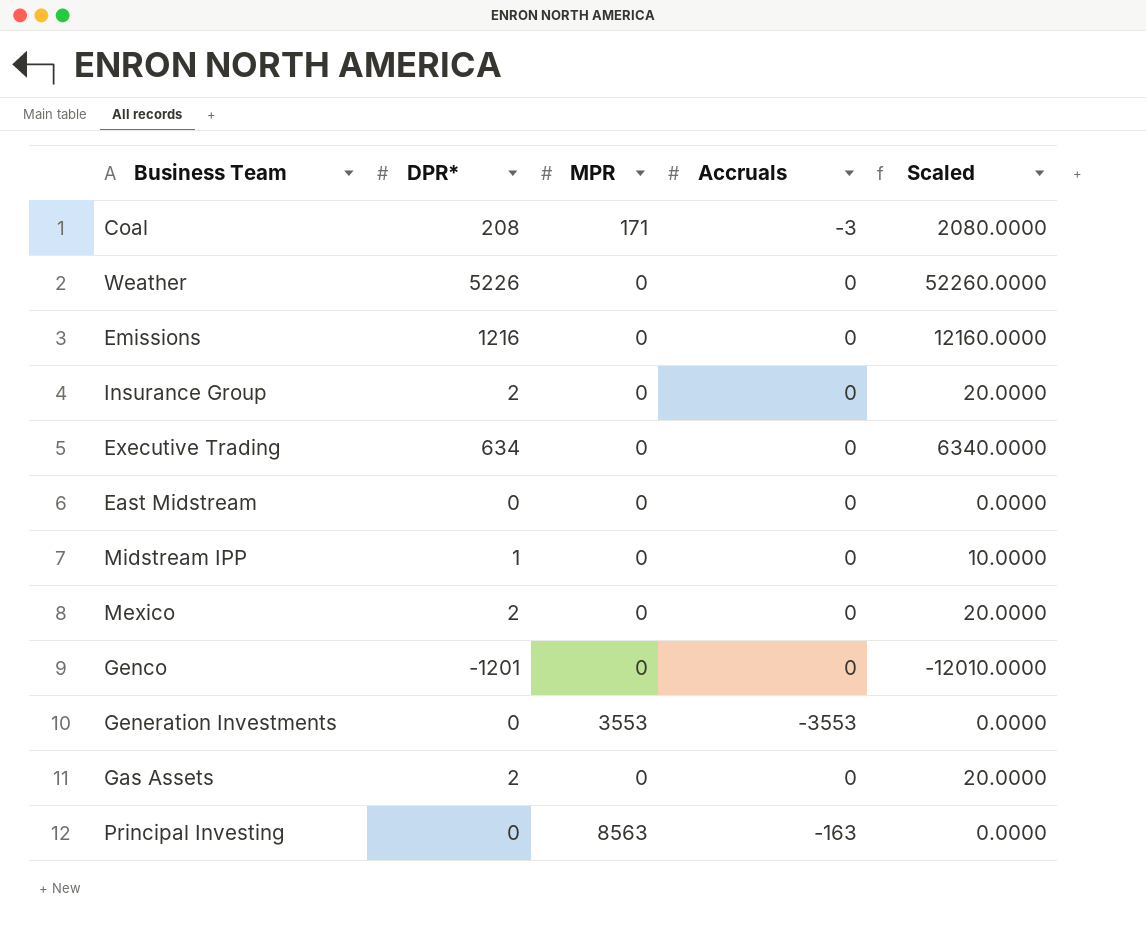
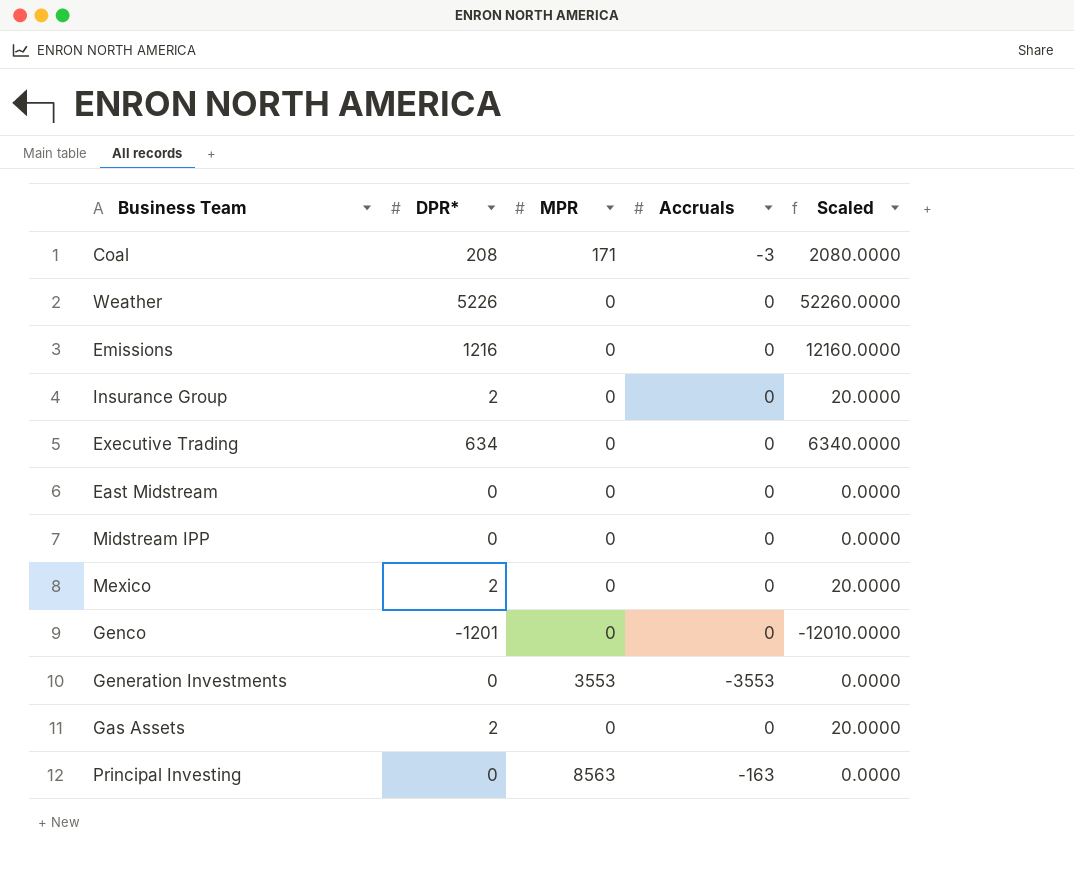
Midstream IPP | DPR*: 1 -> 0
Midstream IPP | Scaled: 10.0000 -> 0.0000

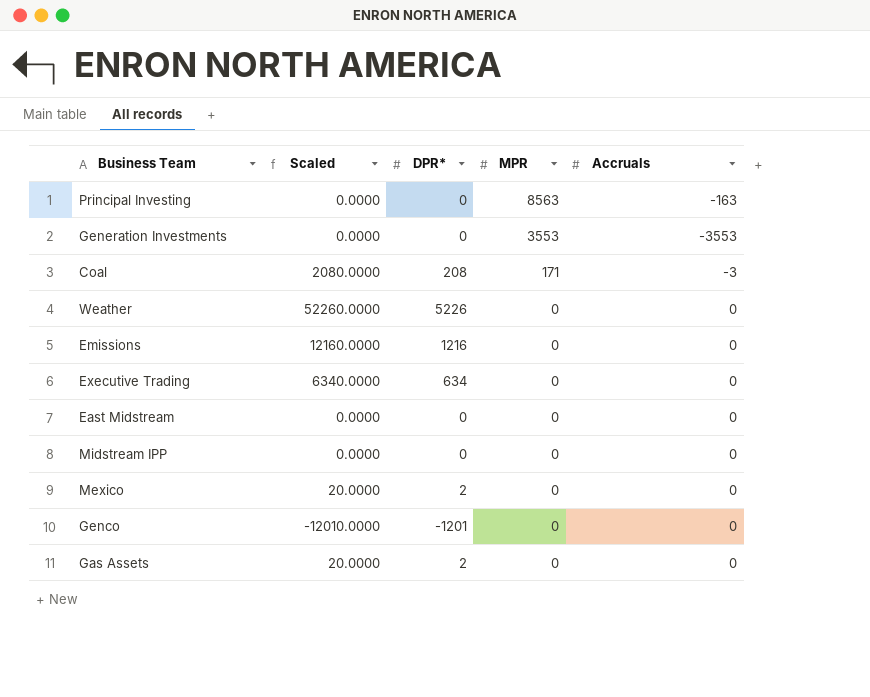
row order: none -> MPR descending
column Scaled | position: 5 -> 2
row Insurance Group: 2 | 0 | 0 | 20.0000 -> none

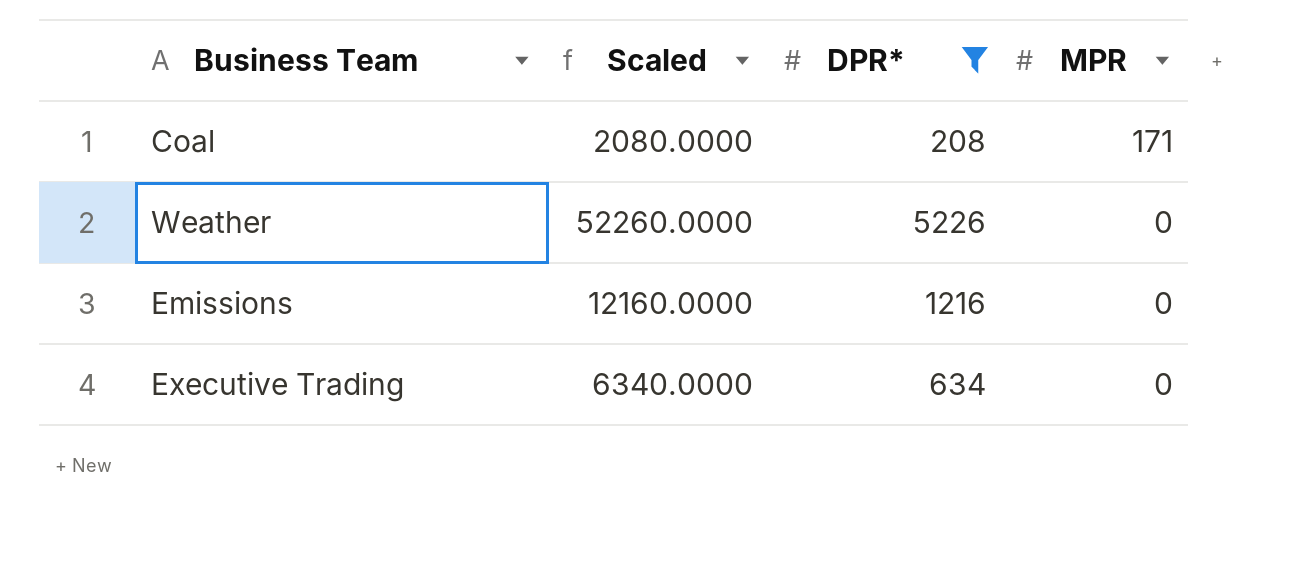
filter: none -> DPR* >= 208
column Accruals | position: 5 -> none

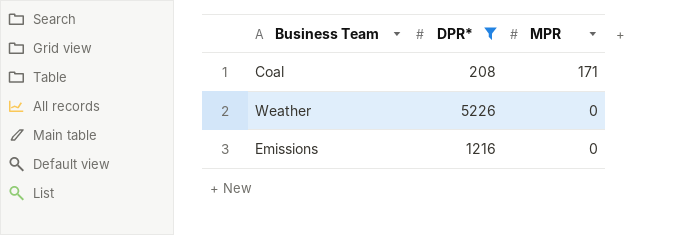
column Scaled | formula: [DPR*] * 10 -> none
row Executive Trading: 6340.0000 | 634 | 0 -> none

